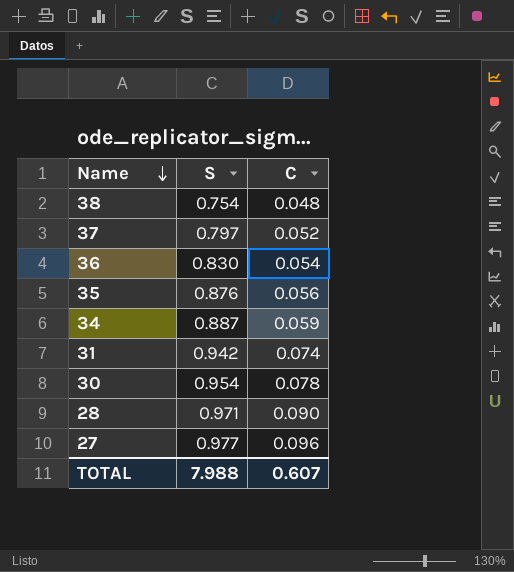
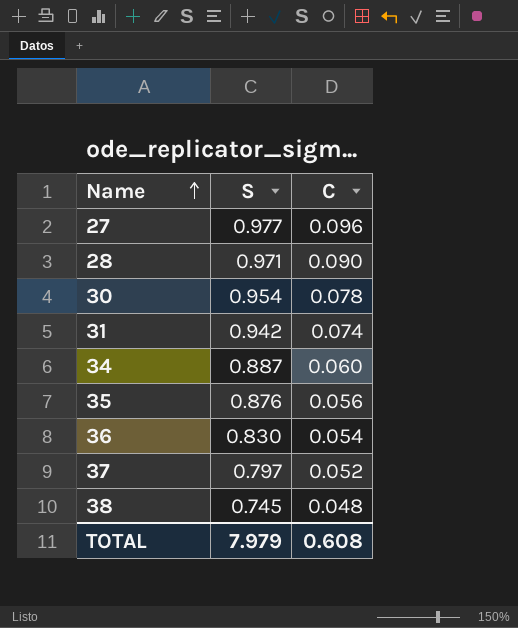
row order: Name descending -> Name ascending
34 | C: 0.059 -> 0.060
38 | S: 0.754 -> 0.745
TOTAL | S: 7.988 -> 7.979
TOTAL | C: 0.607 -> 0.608

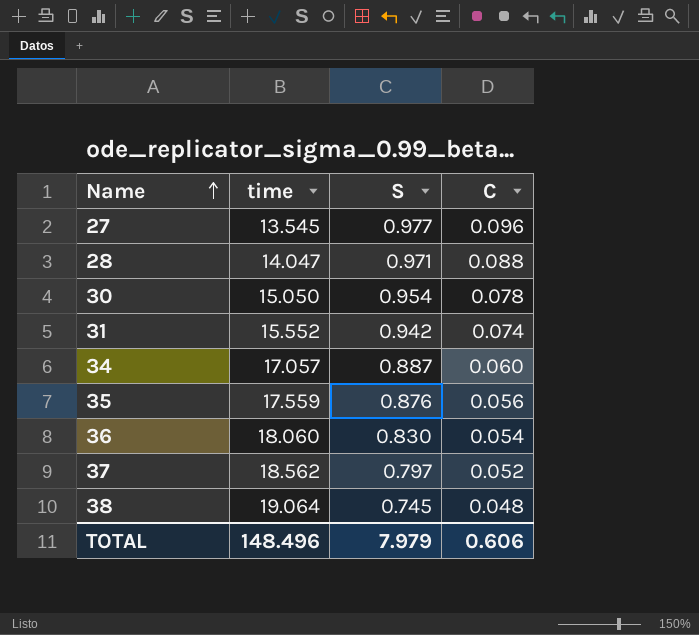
column time | position: none -> 2
28 | C: 0.090 -> 0.088
TOTAL | C: 0.608 -> 0.606

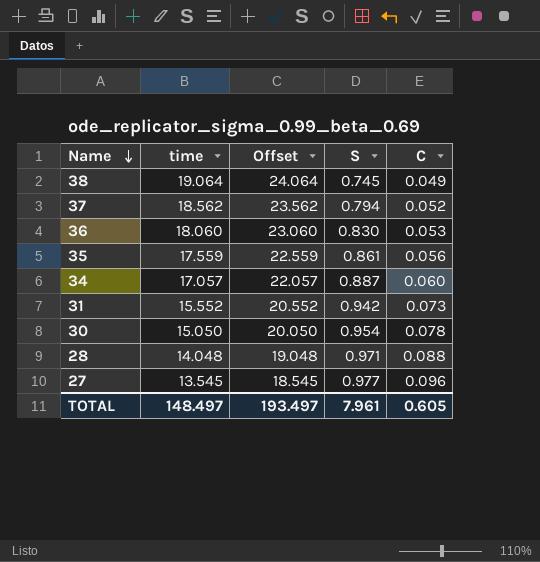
row order: Name ascending -> Name descending
column Offset | formula: none -> [time] + 5
38 | C: 0.048 -> 0.049
37 | S: 0.797 -> 0.794
36 | C: 0.054 -> 0.053
35 | S: 0.876 -> 0.861
31 | C: 0.074 -> 0.073
28 | time: 14.047 -> 14.048
TOTAL | time: 148.496 -> 148.497
TOTAL | S: 7.979 -> 7.961
TOTAL | C: 0.606 -> 0.605

